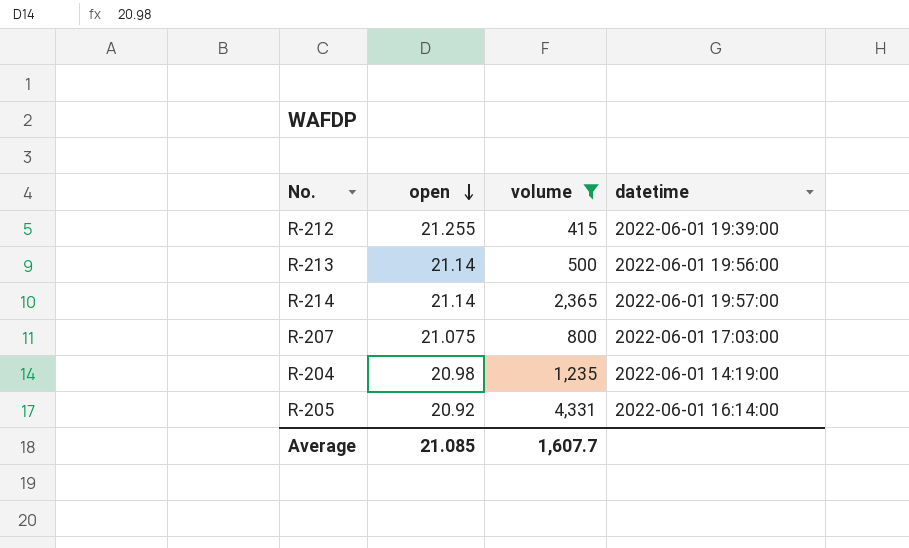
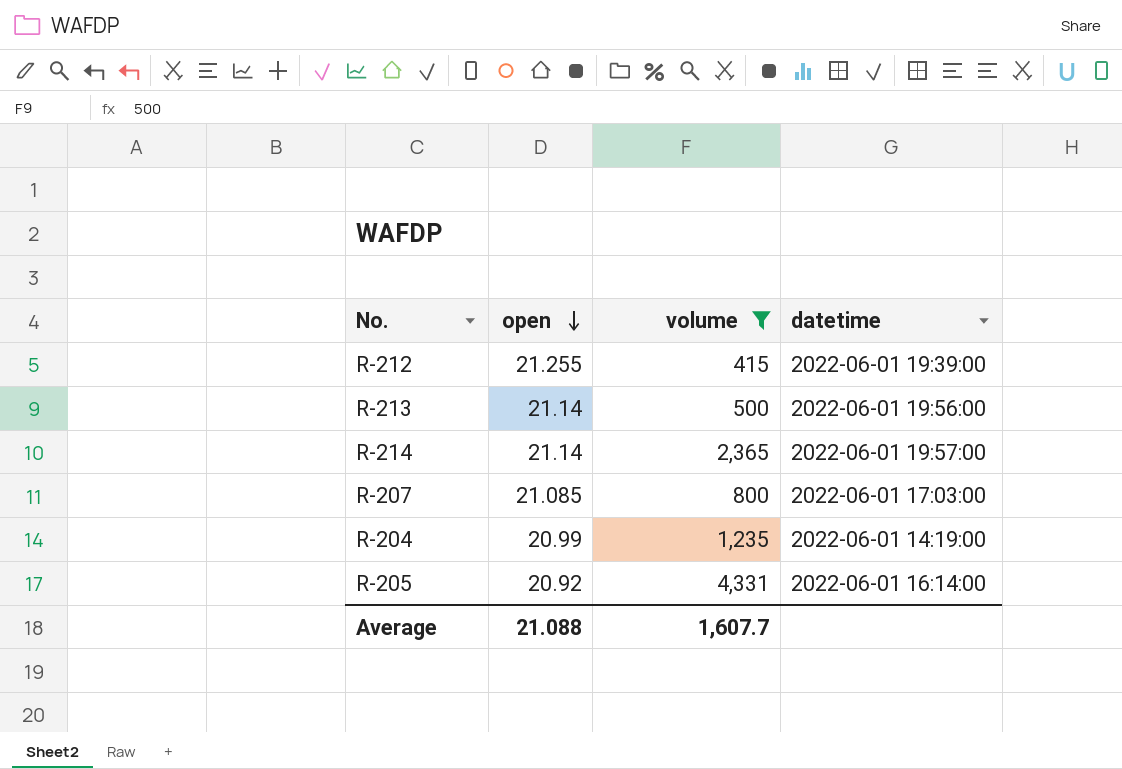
R-207 | open: 21.075 -> 21.085
R-204 | open: 20.98 -> 20.99
Average | open: 21.085 -> 21.088

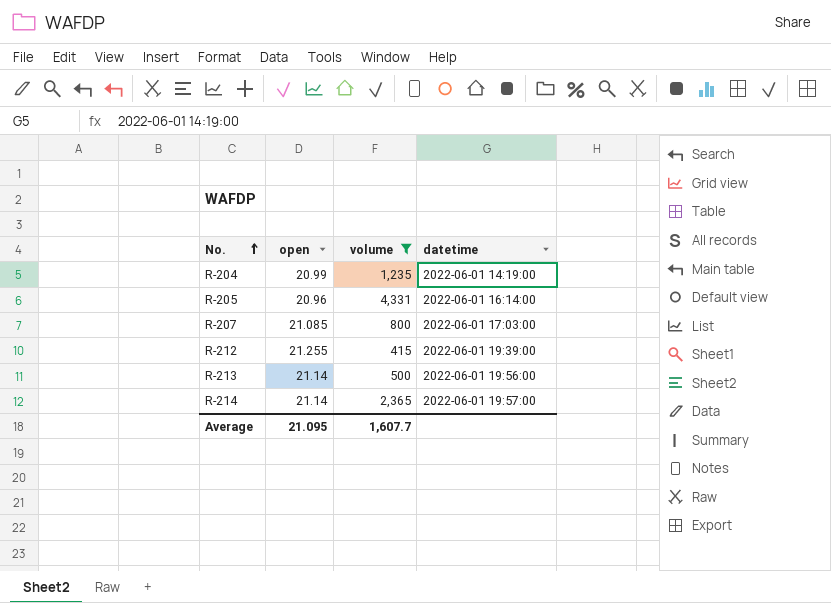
row order: open descending -> No. ascending
R-205 | open: 20.92 -> 20.96
Average | open: 21.088 -> 21.095

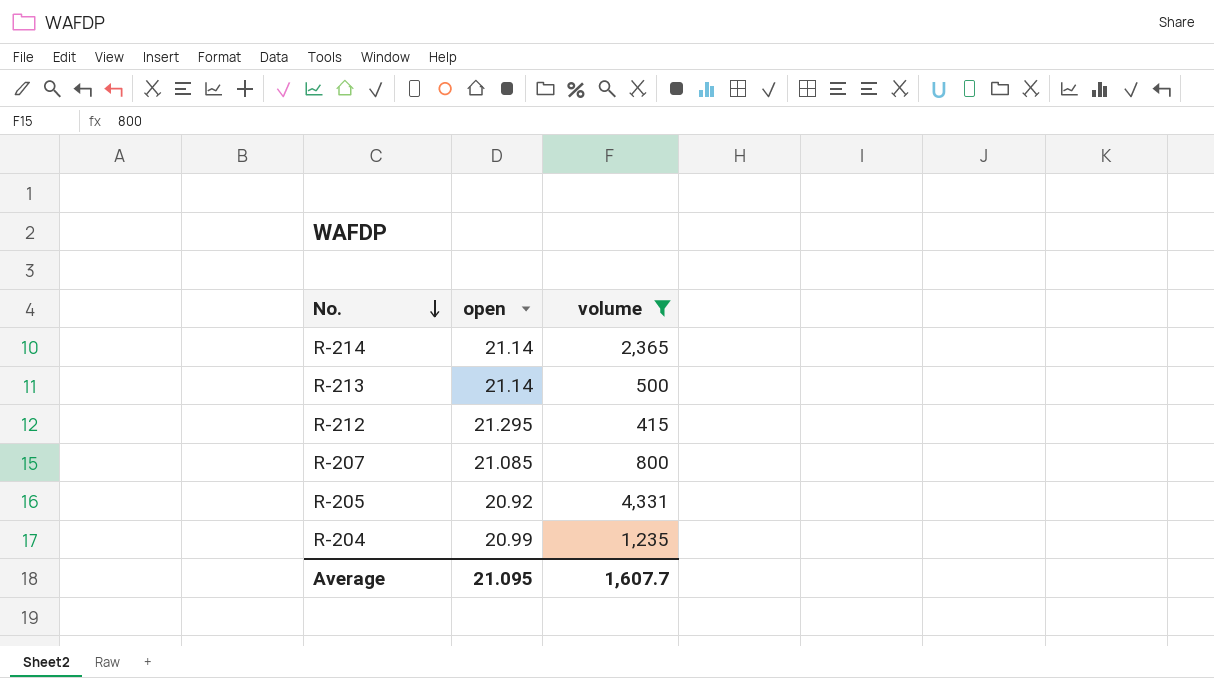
row order: No. ascending -> No. descending
column datetime | position: 4 -> none
R-212 | open: 21.255 -> 21.295
R-205 | open: 20.96 -> 20.92

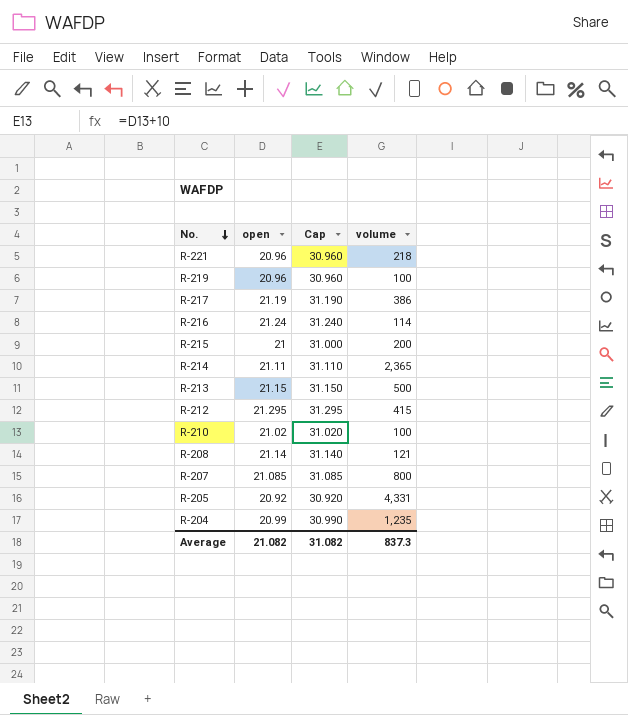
filter: volume >= 415 -> none
column Cap | formula: none -> [open] + 10
R-214 | open: 21.14 -> 21.11
R-213 | open: 21.14 -> 21.15
Average | open: 21.095 -> 21.082
Average | volume: 1,607.7 -> 837.3

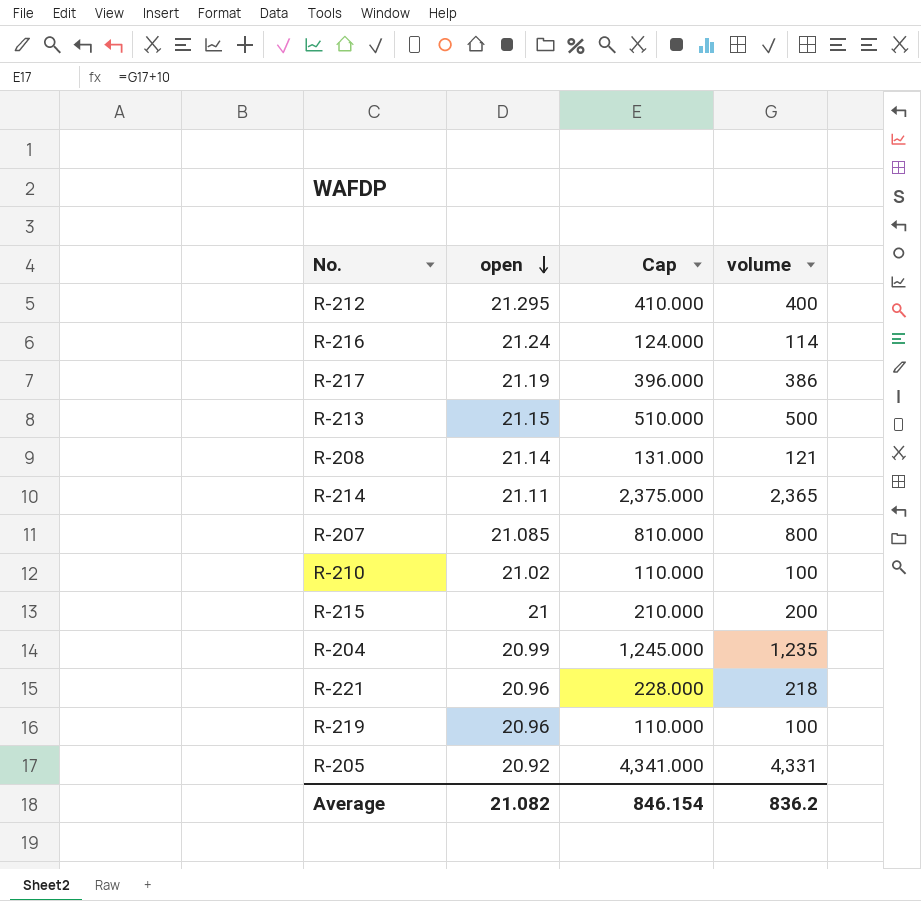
row order: No. descending -> open descending
column Cap | formula: [open] + 10 -> [volume] + 10
R-212 | volume: 415 -> 400
Average | Cap: 31.082 -> 846.154
Average | volume: 837.3 -> 836.2

